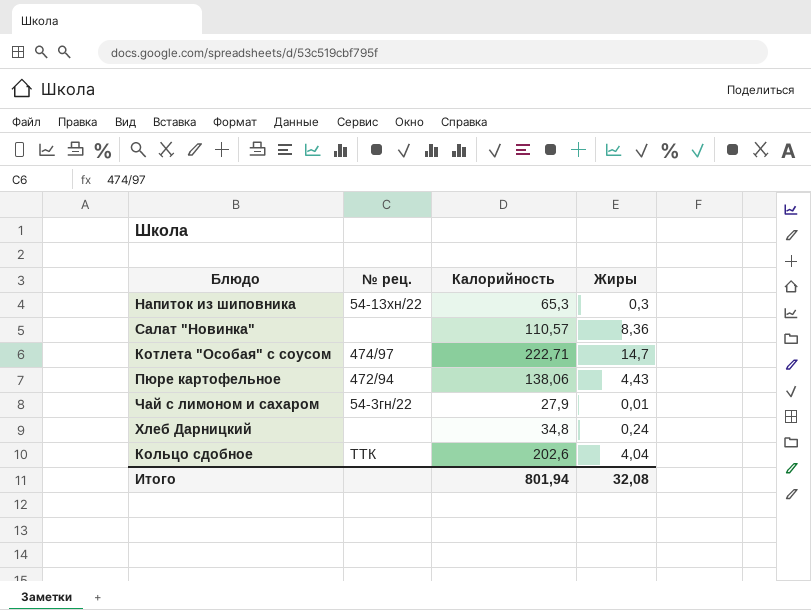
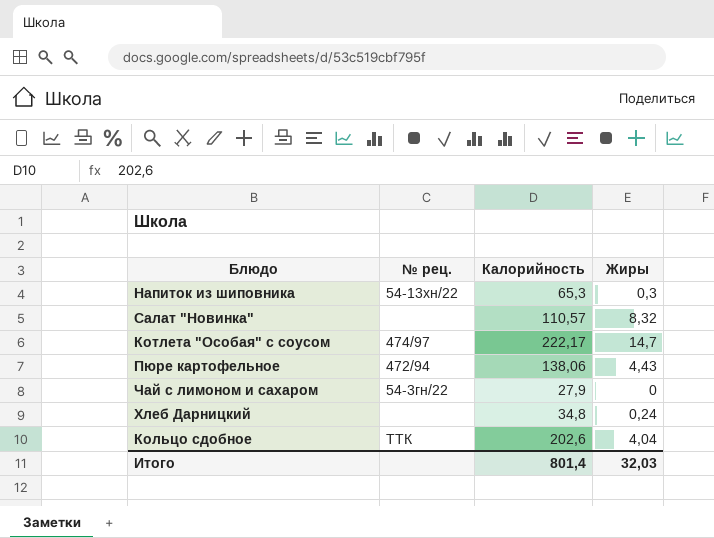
Салат "Новинка" | Жиры: 8,36 -> 8,32
Котлета "Особая" с соусом | Калорийность: 222,71 -> 222,17
Чай с лимоном и сахаром | Жиры: 0,01 -> 0
Итого | Калорийность: 801,94 -> 801,4
Итого | Жиры: 32,08 -> 32,03

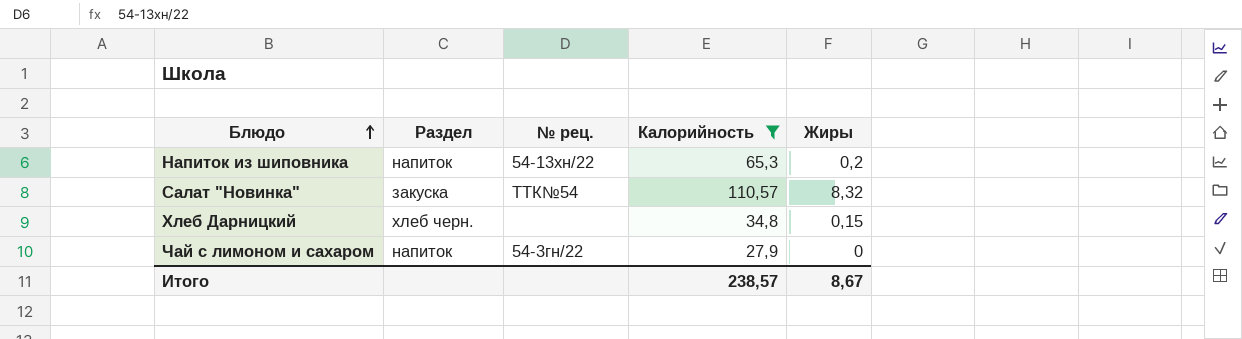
filter: none -> Калорийность <= 110,57
row order: none -> Блюдо ascending
column Раздел | position: none -> 2
Напиток из шиповника | Жиры: 0,3 -> 0,2
Салат "Новинка" | № рец.: none -> ТТК№54
Хлеб Дарницкий | Жиры: 0,24 -> 0,15
Итого | Калорийность: 801,4 -> 238,57
Итого | Жиры: 32,03 -> 8,67

